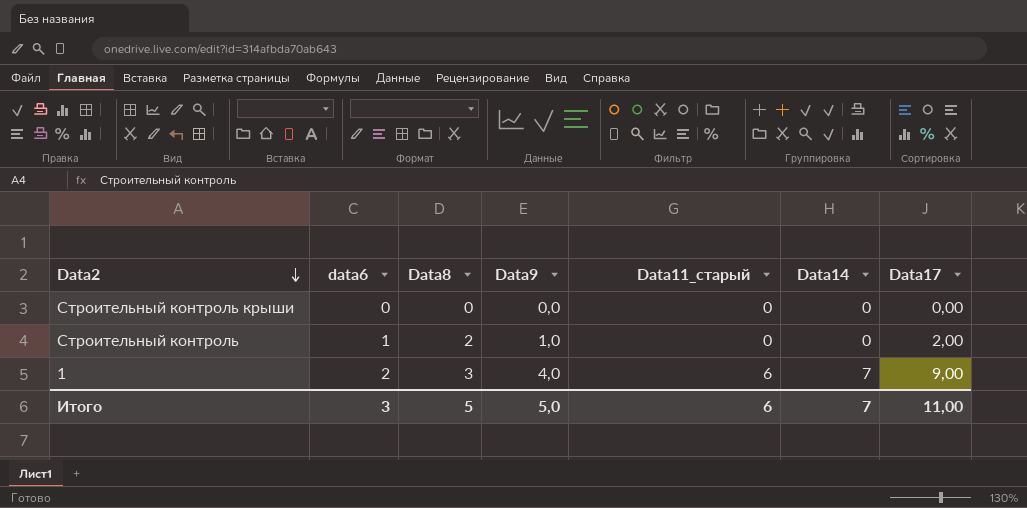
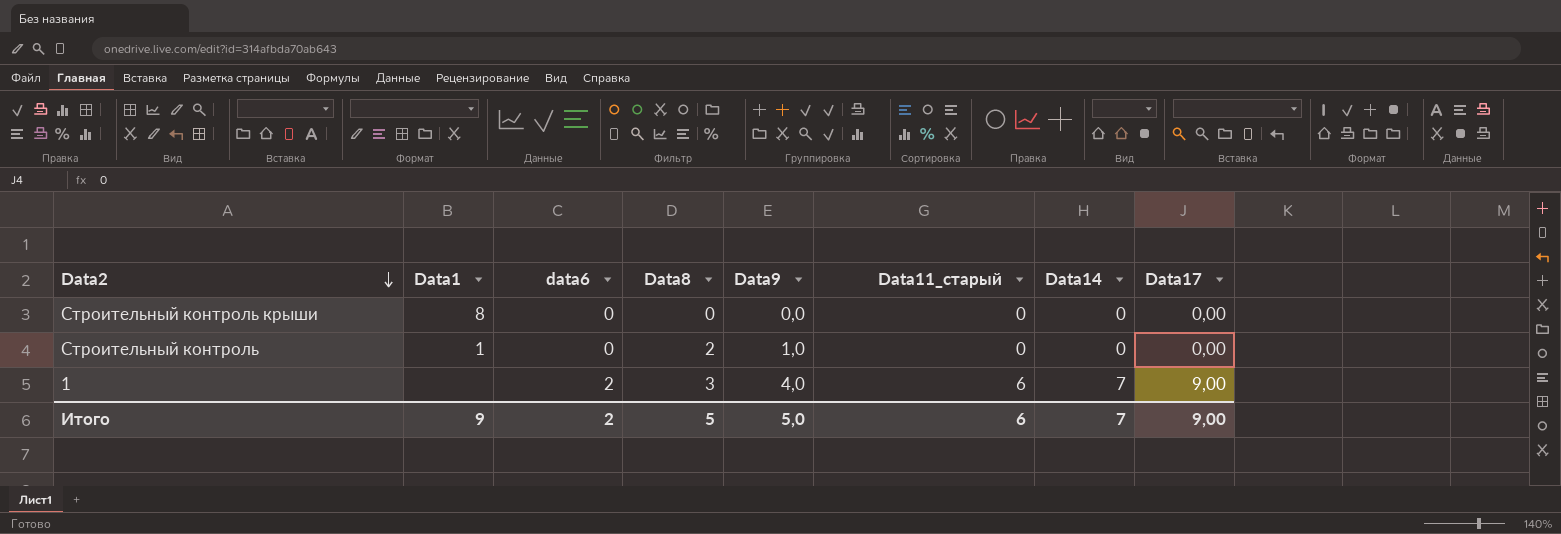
column Data1 | position: none -> 2
Строительный контроль | data6: 1 -> 0
Строительный контроль | Data17: 2,00 -> 0,00
Итого | data6: 3 -> 2
Итого | Data17: 11,00 -> 9,00

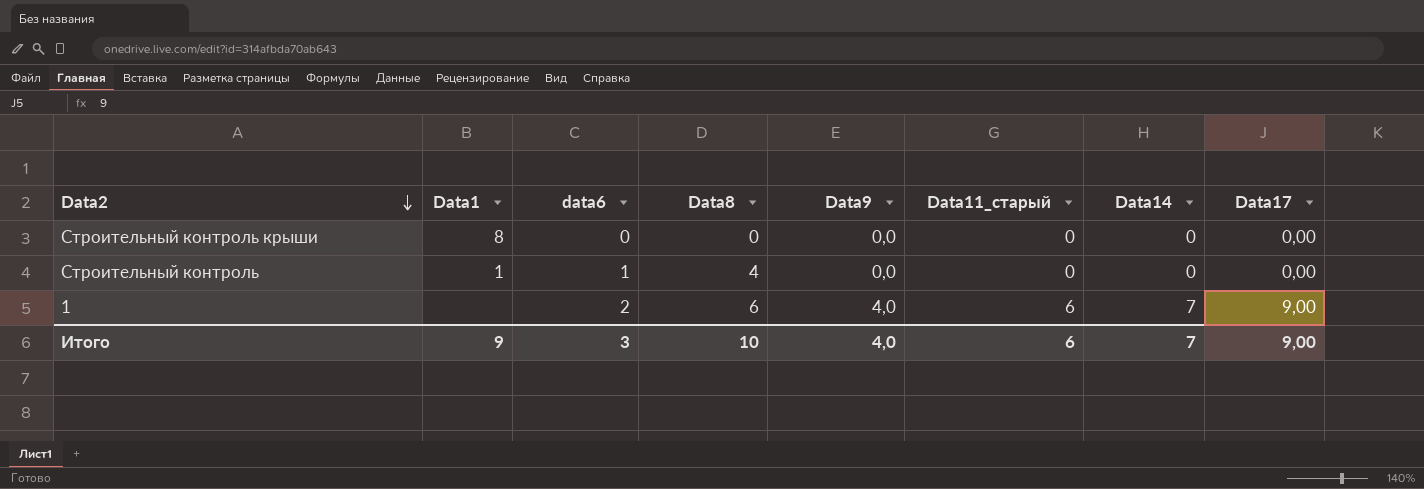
Строительный контроль | data6: 0 -> 1
Строительный контроль | Data8: 2 -> 4
Строительный контроль | Data9: 1,0 -> 0,0
1 | Data8: 3 -> 6
Итого | data6: 2 -> 3
Итого | Data8: 5 -> 10
Итого | Data9: 5,0 -> 4,0

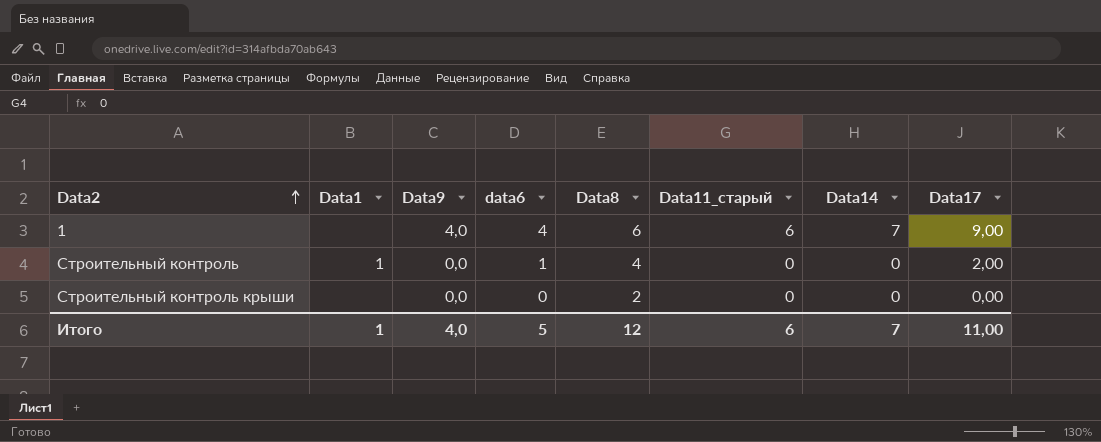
row order: Data2 descending -> Data2 ascending
column Data9 | position: 5 -> 3
1 | data6: 2 -> 4
Строительный контроль | Data17: 0,00 -> 2,00
Строительный контроль крыши | Data1: 8 -> none
Строительный контроль крыши | Data8: 0 -> 2
Итого | Data1: 9 -> 1
Итого | data6: 3 -> 5
Итого | Data8: 10 -> 12
Итого | Data17: 9,00 -> 11,00

